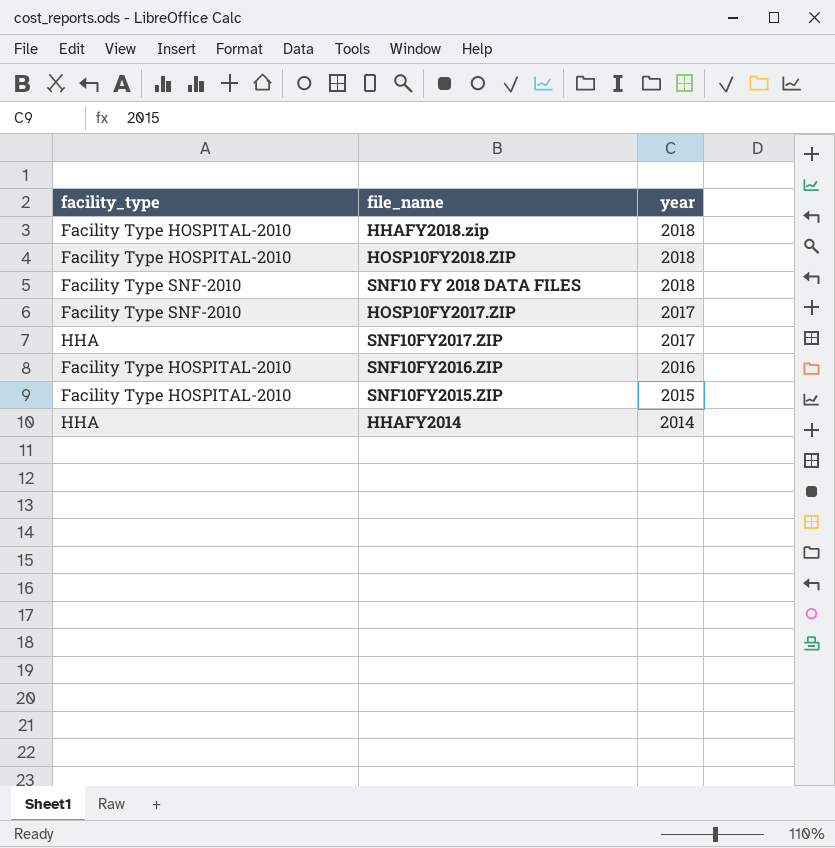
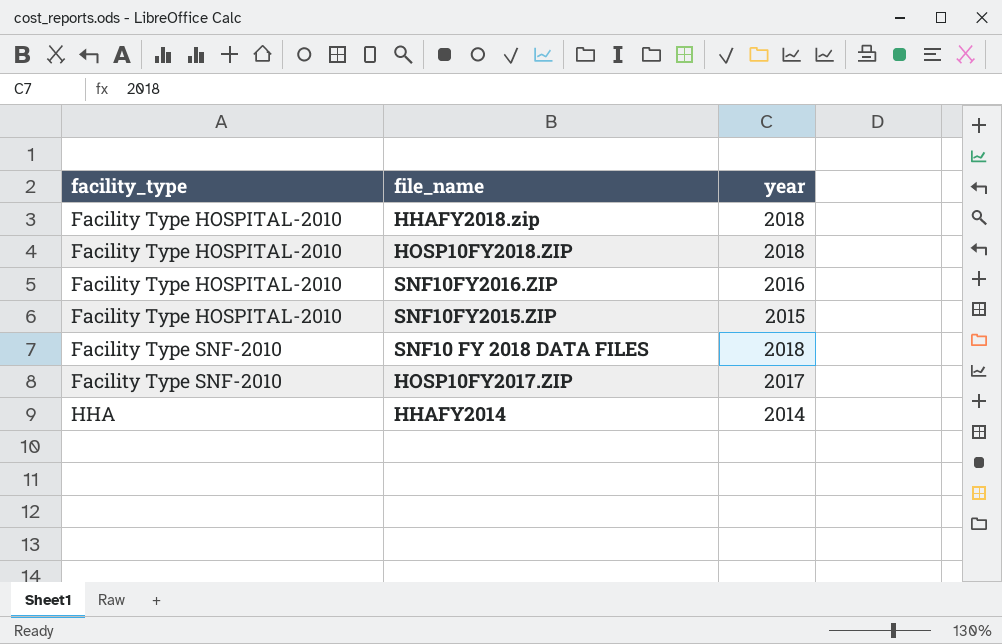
row order: year descending -> facility_type ascending
row SNF10FY2017.ZIP: HHA | 2017 -> none

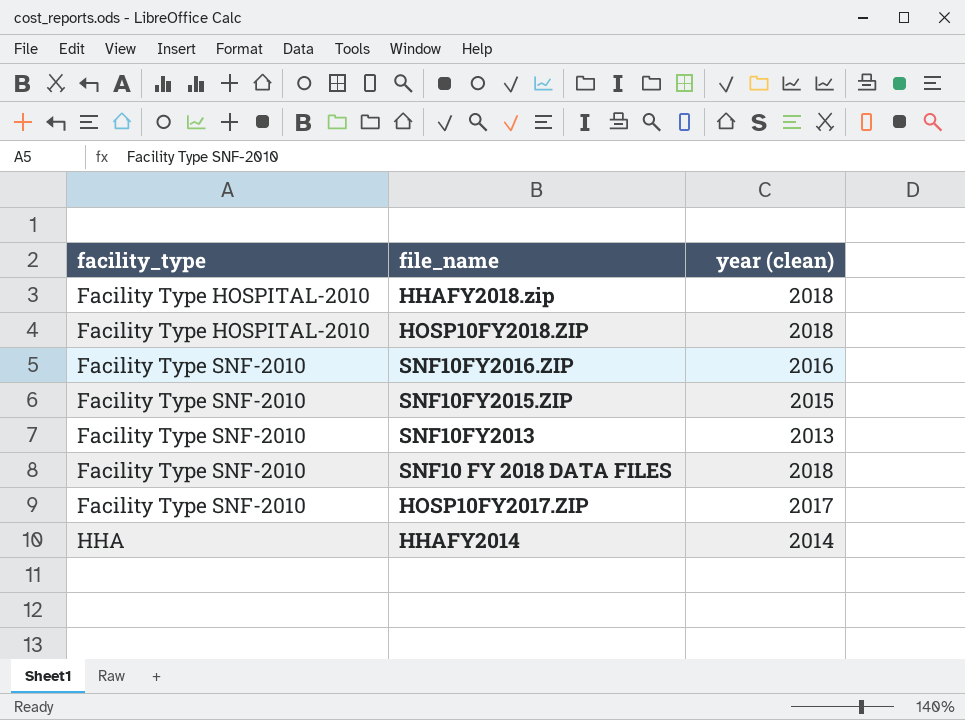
column name: year -> year (clean)
SNF10FY2016.ZIP | facility_type: Facility Type HOSPITAL-2010 -> Facility Type SNF-2010
SNF10FY2015.ZIP | facility_type: Facility Type HOSPITAL-2010 -> Facility Type SNF-2010
row SNF10FY2013: none -> Facility Type SNF-2010 | 2013

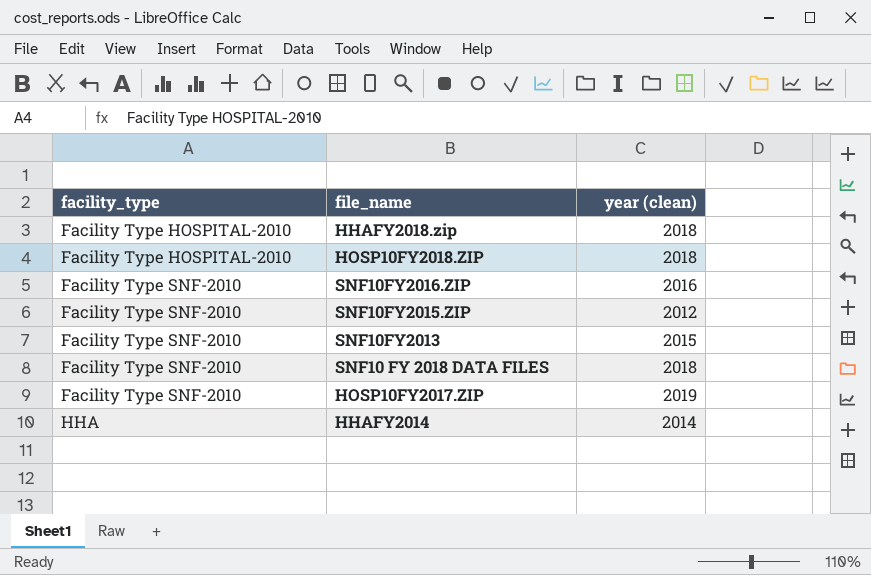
SNF10FY2015.ZIP | year (clean): 2015 -> 2012
SNF10FY2013 | year (clean): 2013 -> 2015
HOSP10FY2017.ZIP | year (clean): 2017 -> 2019

